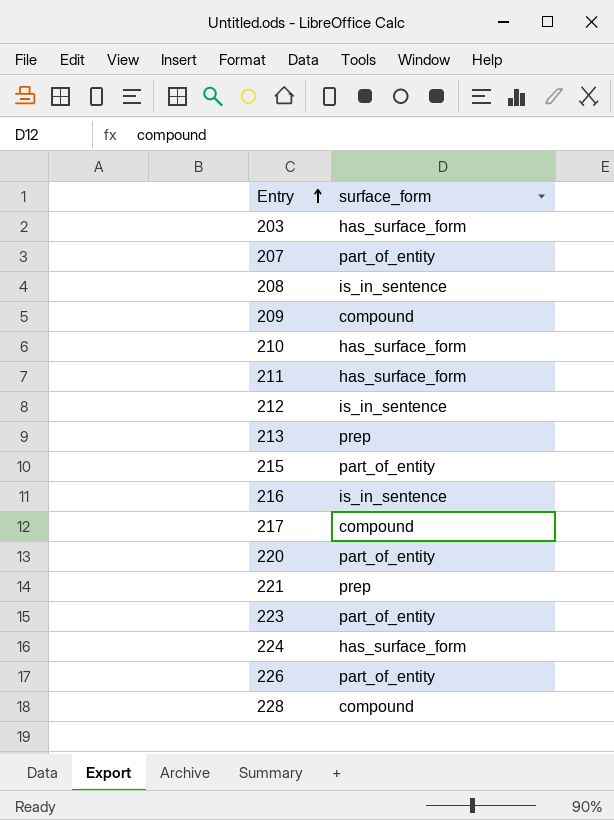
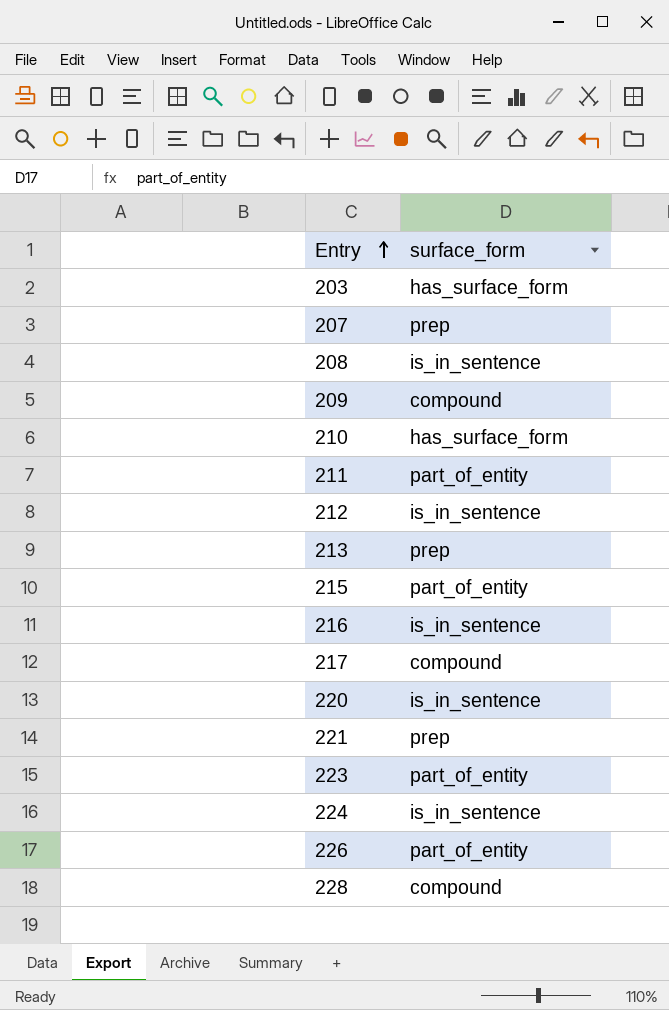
207 | surface_form: part_of_entity -> prep
211 | surface_form: has_surface_form -> part_of_entity
220 | surface_form: part_of_entity -> is_in_sentence
224 | surface_form: has_surface_form -> is_in_sentence

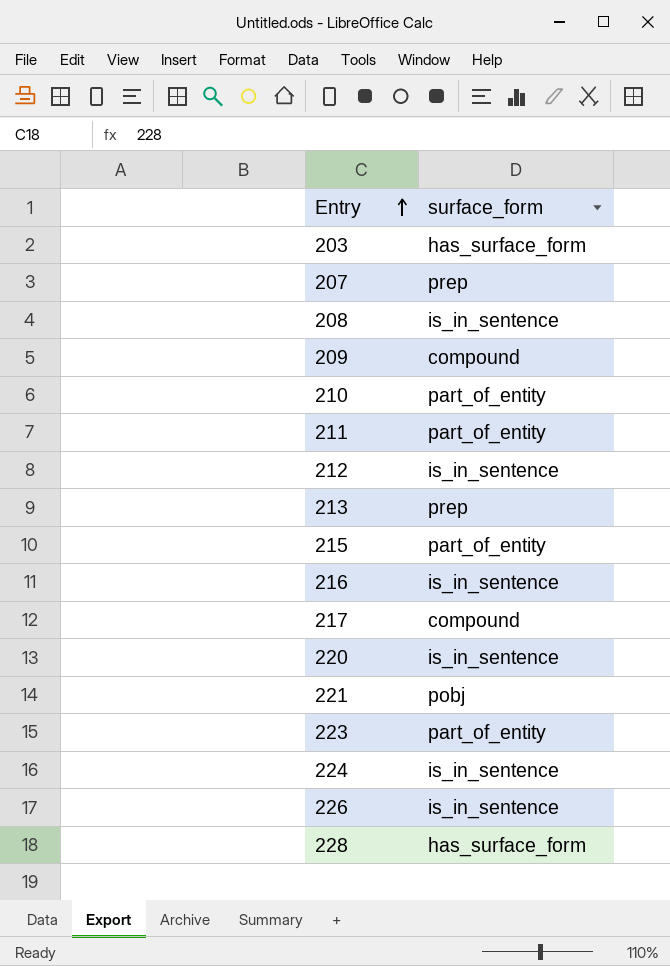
210 | surface_form: has_surface_form -> part_of_entity
221 | surface_form: prep -> pobj
226 | surface_form: part_of_entity -> is_in_sentence
228 | surface_form: compound -> has_surface_form

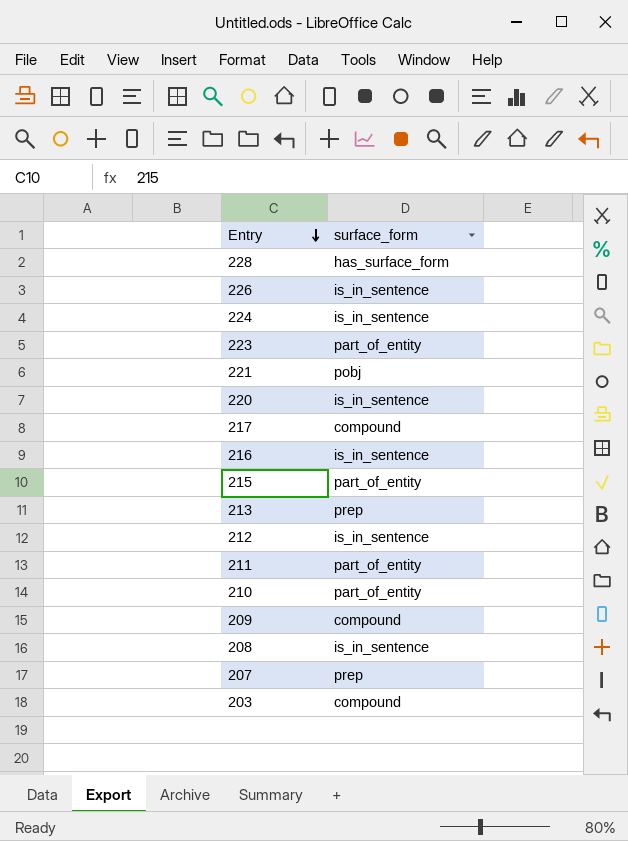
row order: Entry ascending -> Entry descending
203 | surface_form: has_surface_form -> compound

